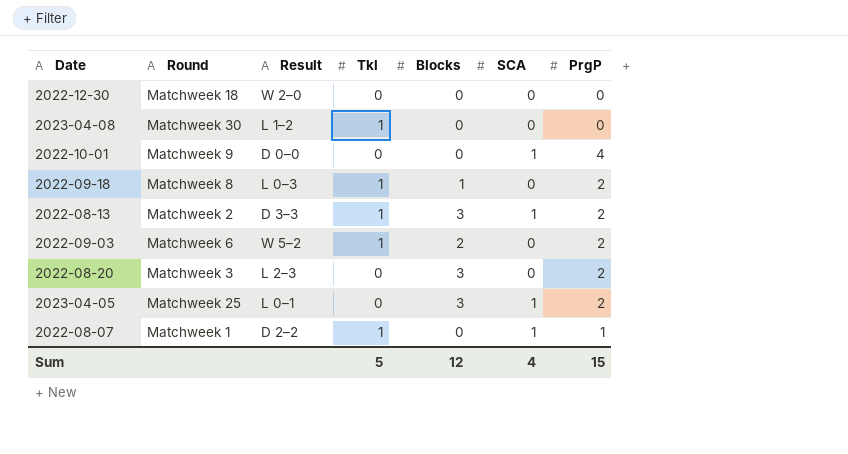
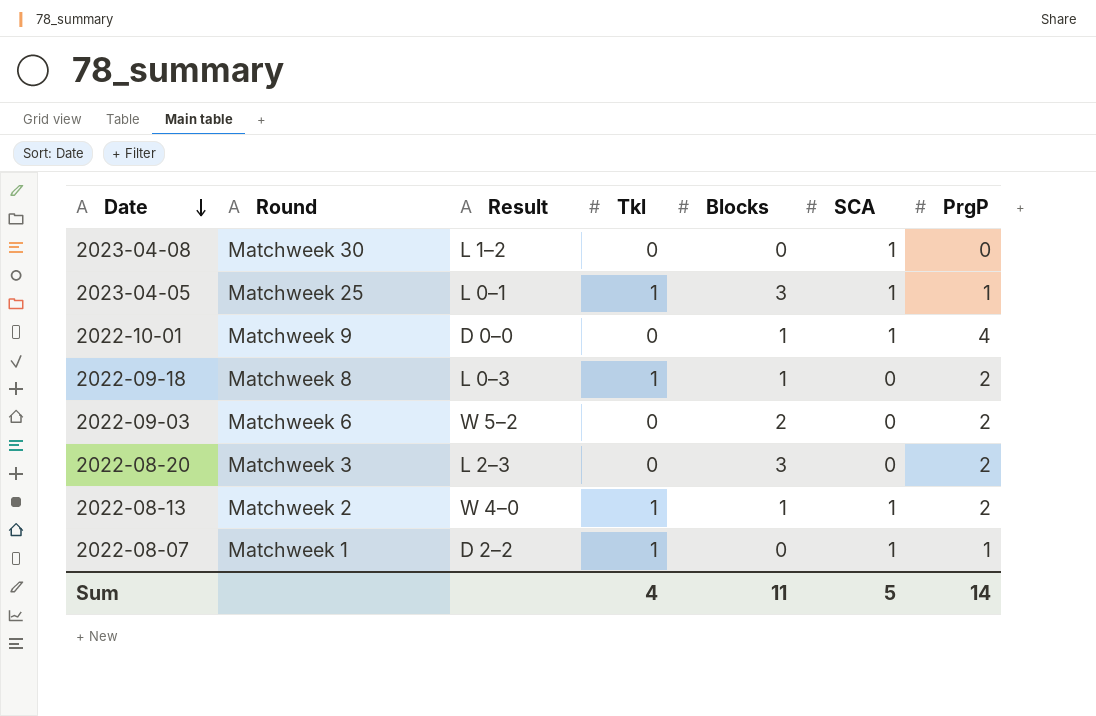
row order: none -> Date descending
row 2022-12-30: Matchweek 18 | W 2–0 | 0 | 0 | 0 | 0 -> none
2023-04-08 | Tkl: 1 -> 0
2023-04-08 | SCA: 0 -> 1
2023-04-05 | Tkl: 0 -> 1
2023-04-05 | PrgP: 2 -> 1
2022-10-01 | Blocks: 0 -> 1
2022-09-03 | Tkl: 1 -> 0
2022-08-13 | Result: D 3–3 -> W 4–0
2022-08-13 | Blocks: 3 -> 1
Sum | Tkl: 5 -> 4
Sum | Blocks: 12 -> 11
Sum | SCA: 4 -> 5
Sum | PrgP: 15 -> 14

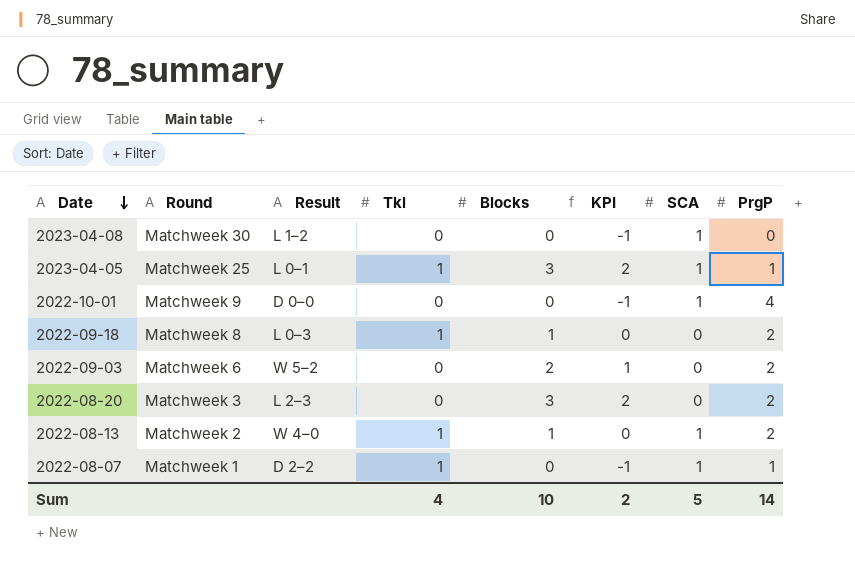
column KPI | formula: none -> [Blocks] - 1
2022-10-01 | Blocks: 1 -> 0
Sum | Blocks: 11 -> 10

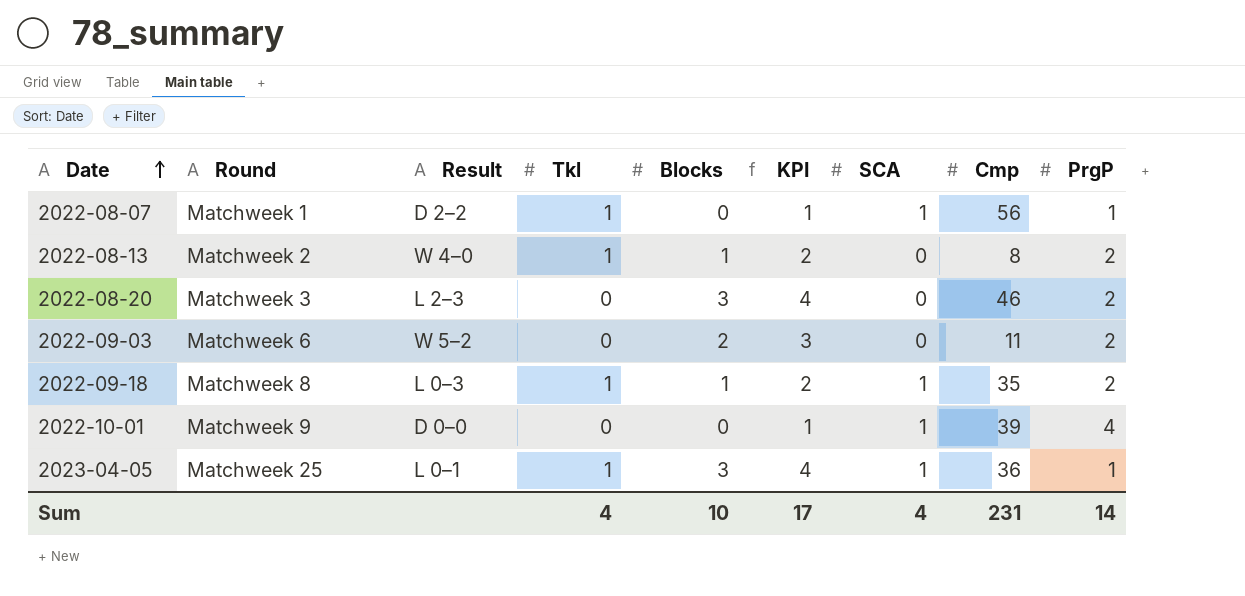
row order: Date descending -> Date ascending
column KPI | formula: [Blocks] - 1 -> [Blocks] + 1
column Cmp | position: none -> 8
row 2023-04-08: Matchweek 30 | L 1–2 | 0 | 0 | -1 | 1 | 0 -> none
2022-08-13 | SCA: 1 -> 0
2022-09-18 | SCA: 0 -> 1
Sum | KPI: 2 -> 17
Sum | SCA: 5 -> 4

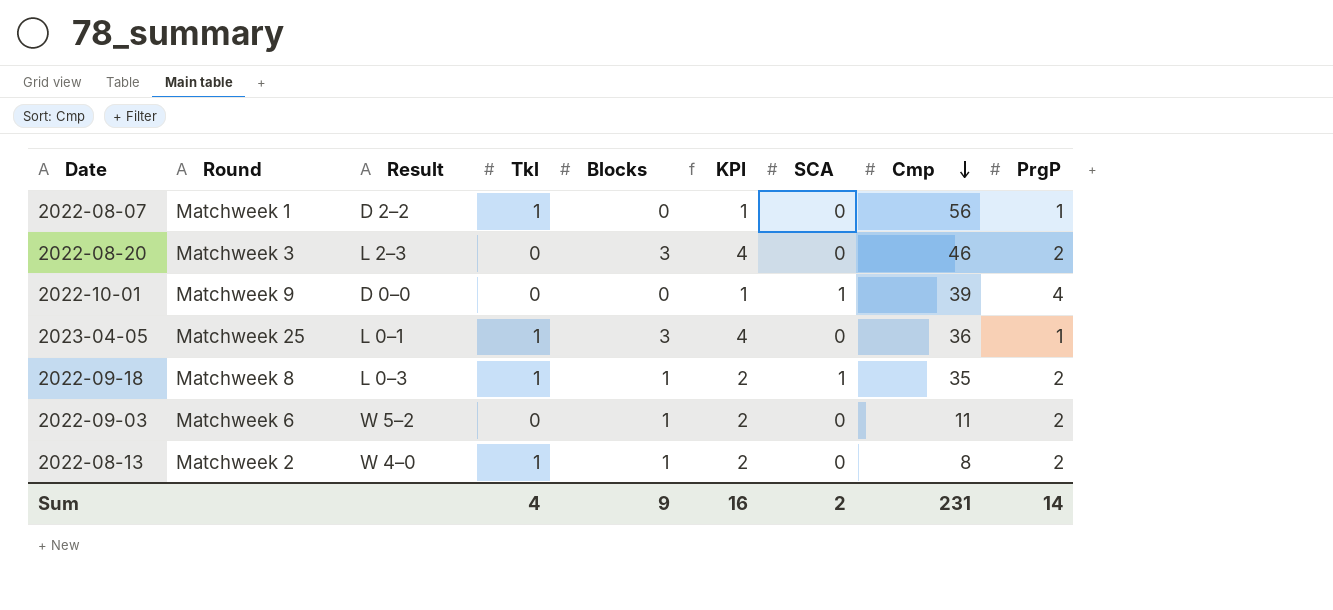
row order: Date ascending -> Cmp descending
2022-08-07 | SCA: 1 -> 0
2023-04-05 | SCA: 1 -> 0
2022-09-03 | Blocks: 2 -> 1
2022-09-03 | KPI: 3 -> 2
Sum | Blocks: 10 -> 9
Sum | KPI: 17 -> 16
Sum | SCA: 4 -> 2

